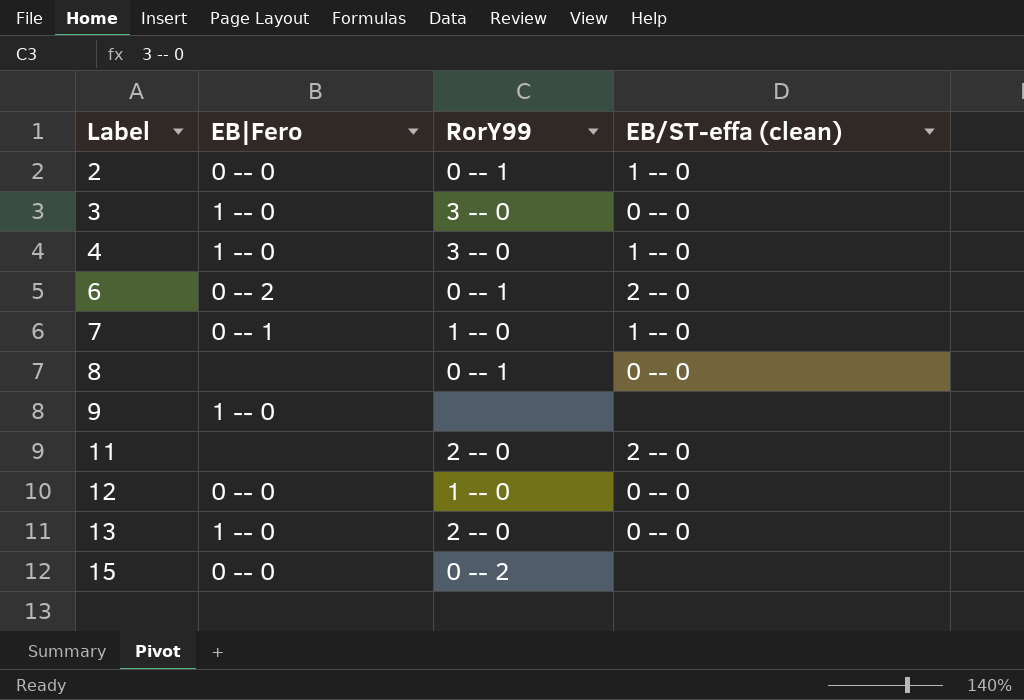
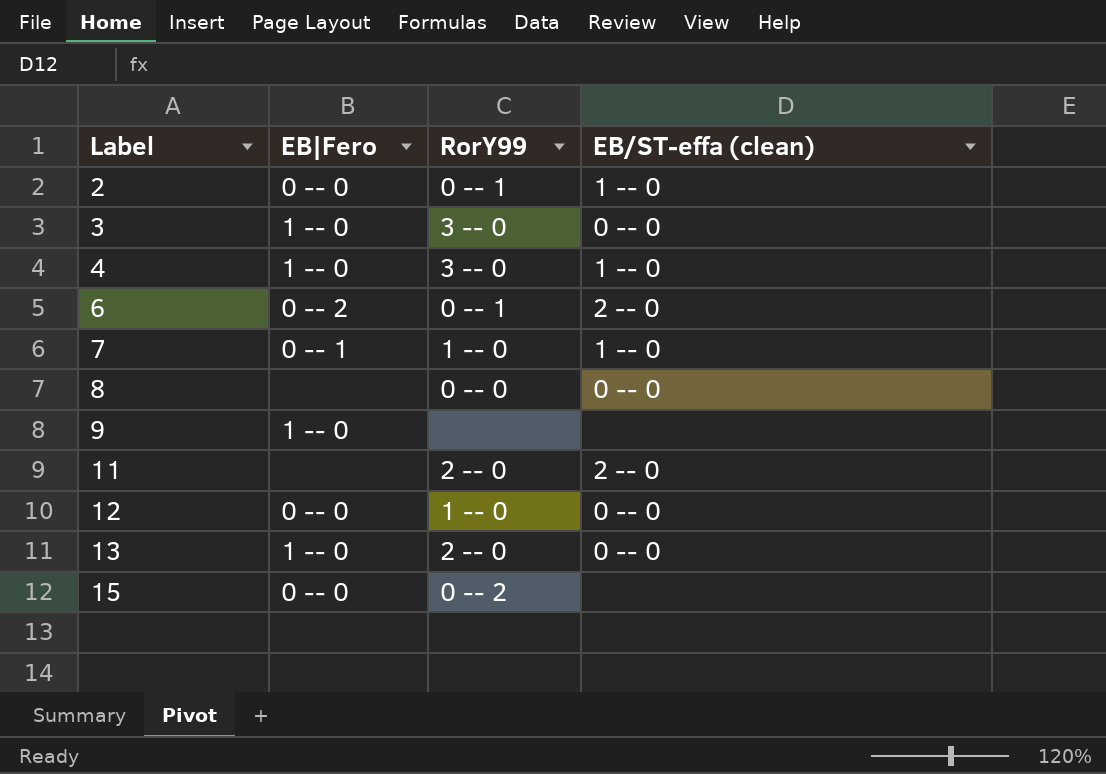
8 | RorY99: 0 -- 1 -> 0 -- 0

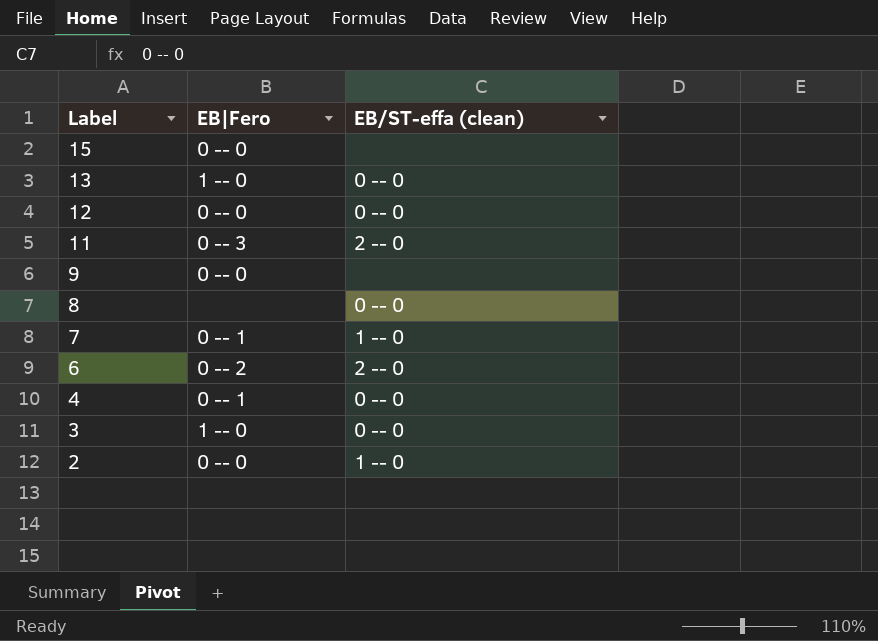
row order: Label ascending -> Label descending
column RorY99 | position: 3 -> none
11 | EB|Fero: none -> 0 -- 3
9 | EB|Fero: 1 -- 0 -> 0 -- 0
4 | EB|Fero: 1 -- 0 -> 0 -- 1
4 | EB/ST-effa (clean): 1 -- 0 -> 0 -- 0

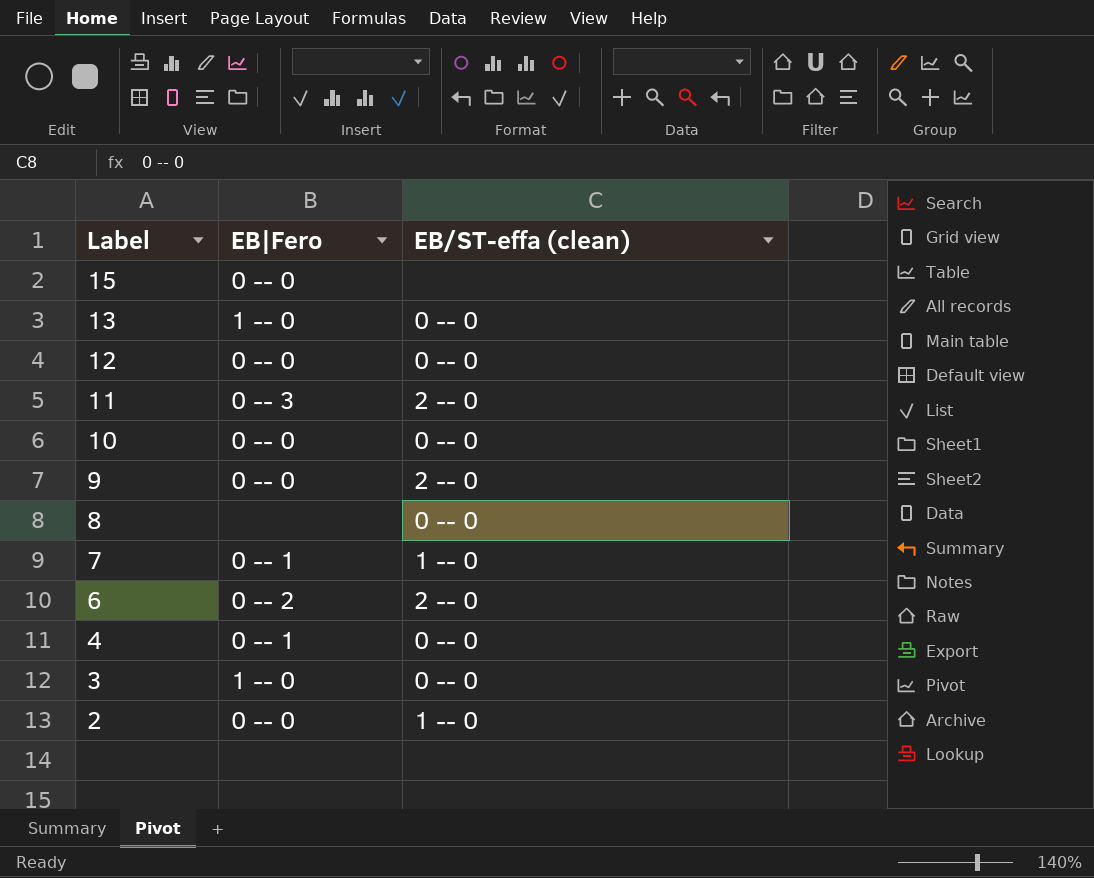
row 10: none -> 0 -- 0 | 0 -- 0
9 | EB/ST-effa (clean): none -> 2 -- 0

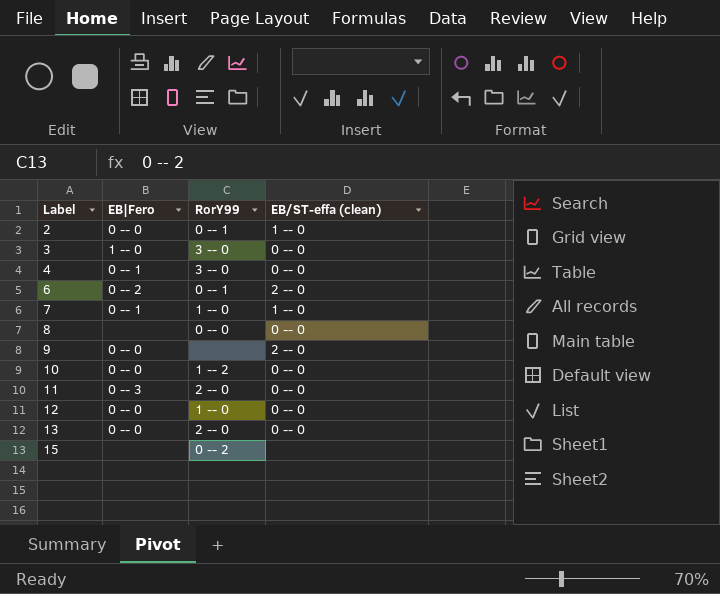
row order: Label descending -> Label ascending
column RorY99 | position: none -> 3
11 | EB/ST-effa (clean): 2 -- 0 -> 0 -- 0
13 | EB|Fero: 1 -- 0 -> 0 -- 0
15 | EB|Fero: 0 -- 0 -> none

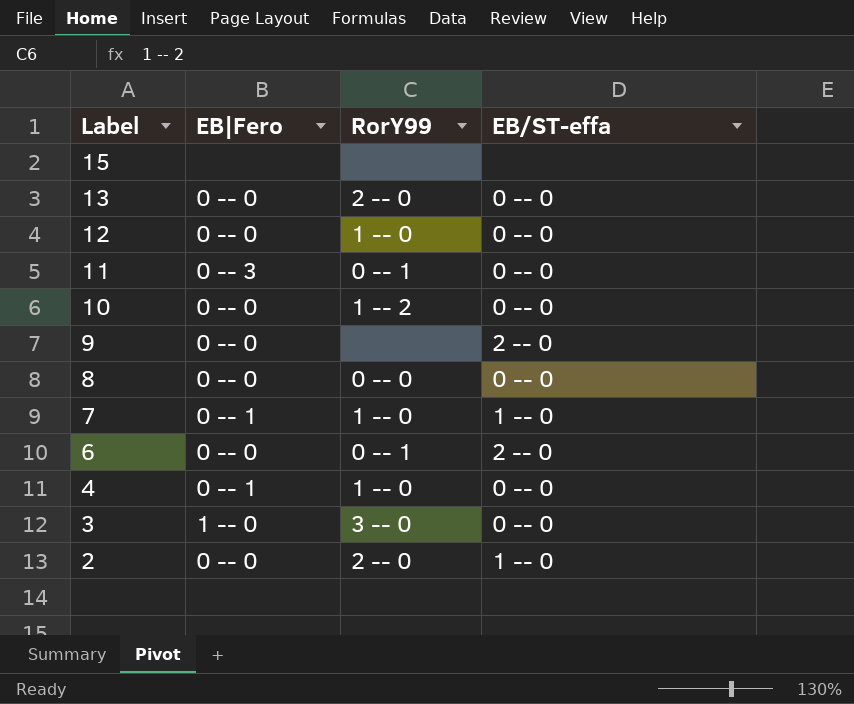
row order: Label ascending -> Label descending
column name: EB/ST-effa (clean) -> EB/ST-effa
15 | RorY99: 0 -- 2 -> none
11 | RorY99: 2 -- 0 -> 0 -- 1
8 | EB|Fero: none -> 0 -- 0
6 | EB|Fero: 0 -- 2 -> 0 -- 0
4 | RorY99: 3 -- 0 -> 1 -- 0
2 | RorY99: 0 -- 1 -> 2 -- 0

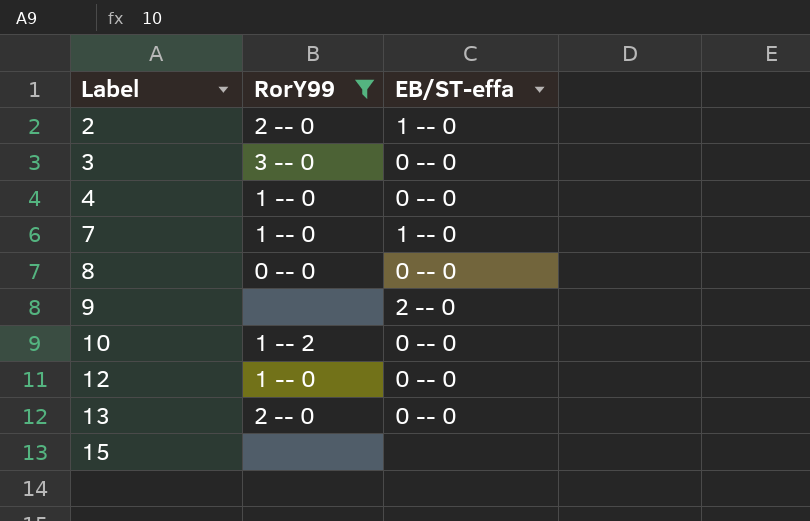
filter: none -> RorY99 != 0 -- 1
row order: Label descending -> Label ascending
column EB|Fero | position: 2 -> none

